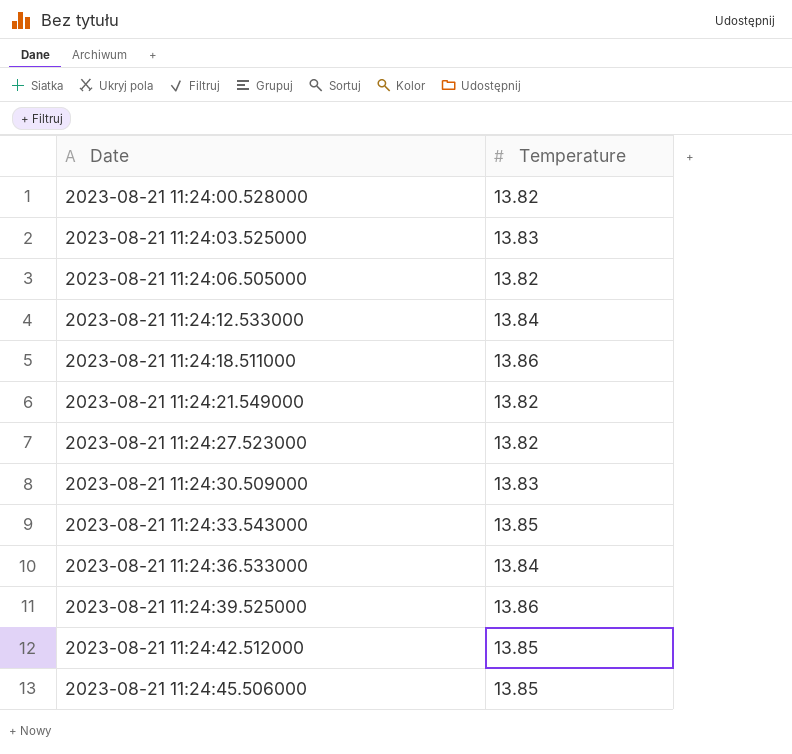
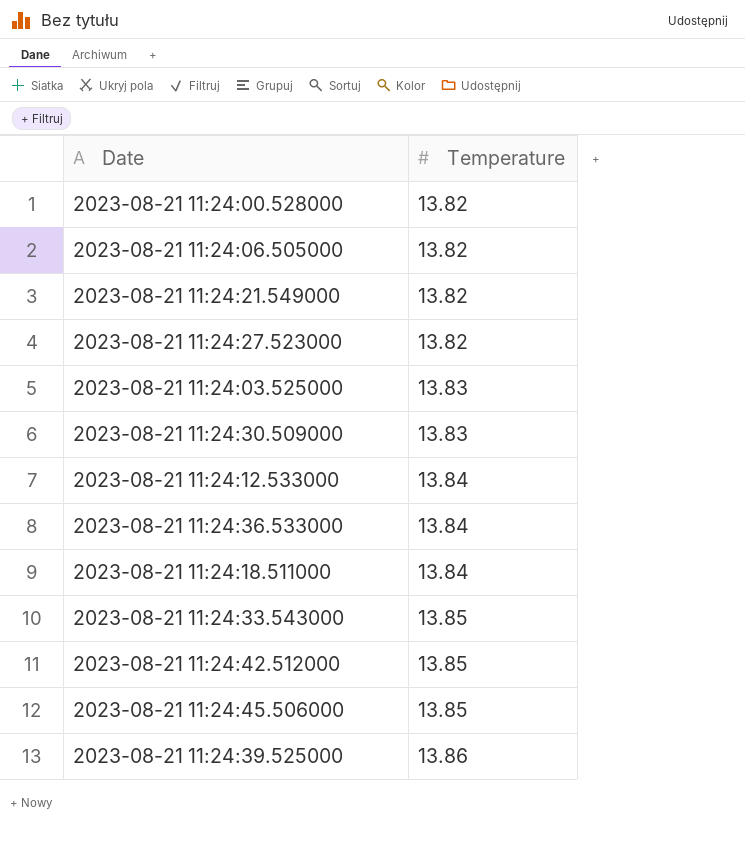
row order: Date ascending -> Temperature ascending
2023-08-21 11:24:18.511000 | Temperature: 13.86 -> 13.84

